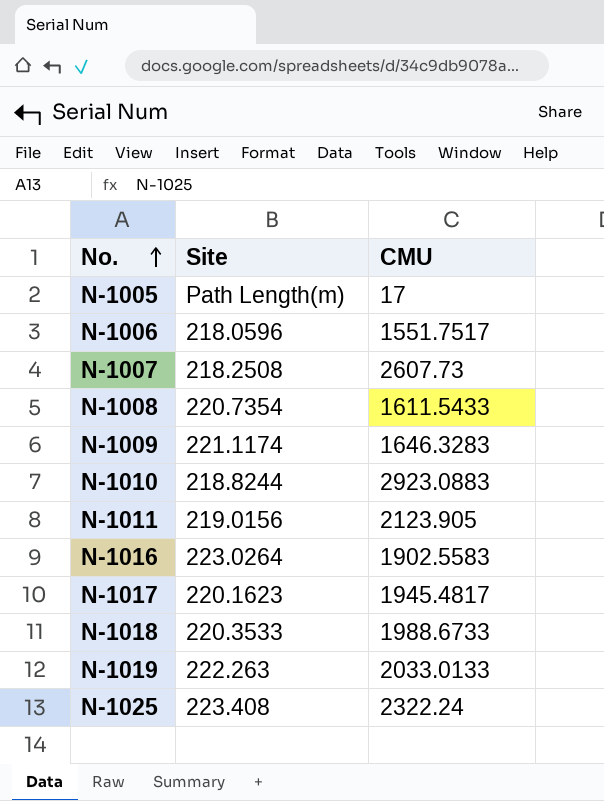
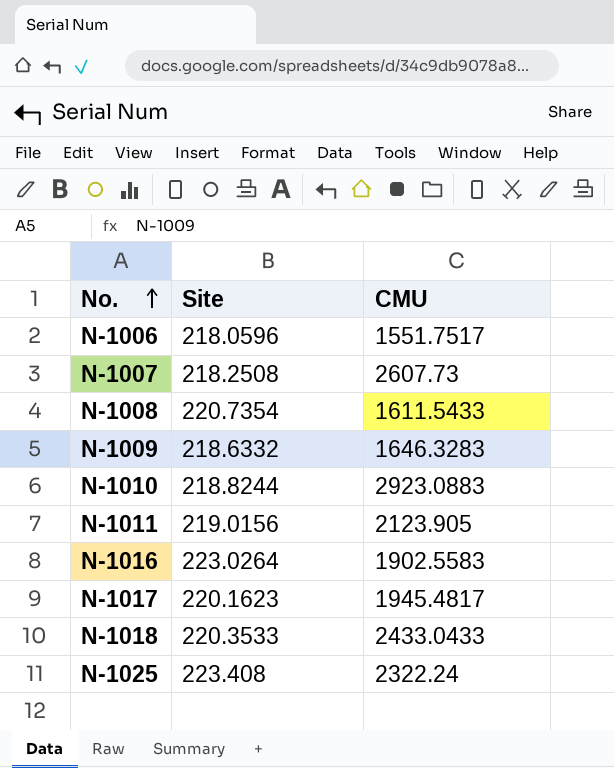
row N-1005: Path Length(m) | 17 -> none
row N-1019: 222.263 | 2033.0133 -> none
N-1009 | Site: 221.1174 -> 218.6332
N-1018 | CMU: 1988.6733 -> 2433.0433

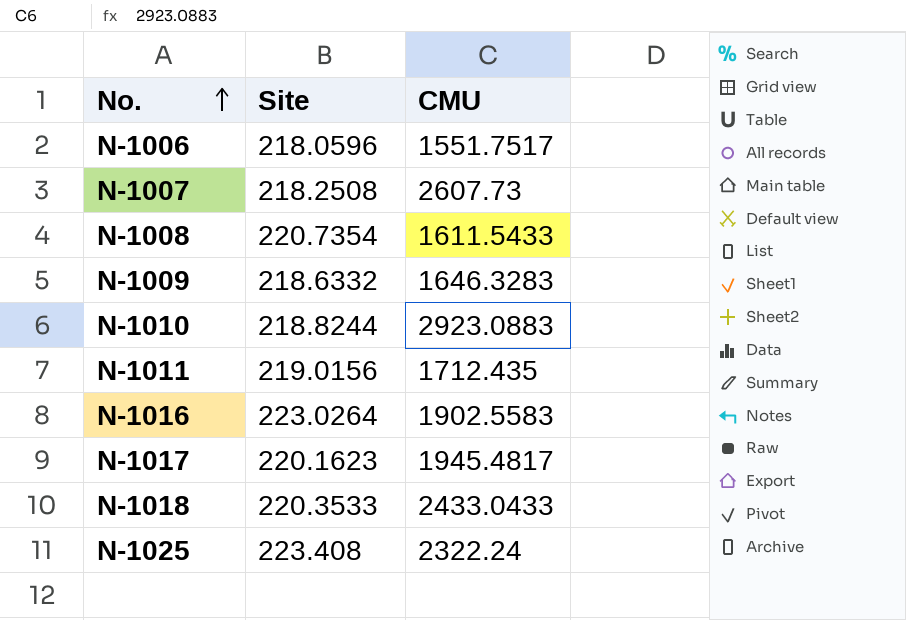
N-1011 | CMU: 2123.905 -> 1712.435

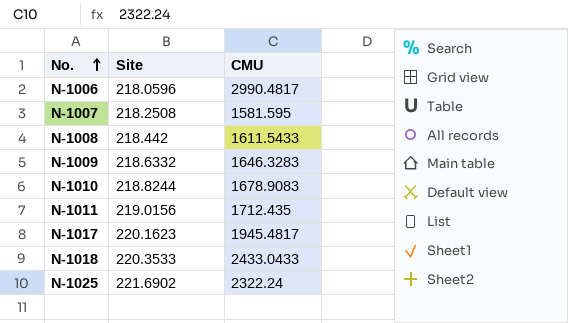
row N-1016: 223.0264 | 1902.5583 -> none
N-1006 | CMU: 1551.7517 -> 2990.4817
N-1007 | CMU: 2607.73 -> 1581.595
N-1008 | Site: 220.7354 -> 218.442
N-1010 | CMU: 2923.0883 -> 1678.9083
N-1025 | Site: 223.408 -> 221.6902

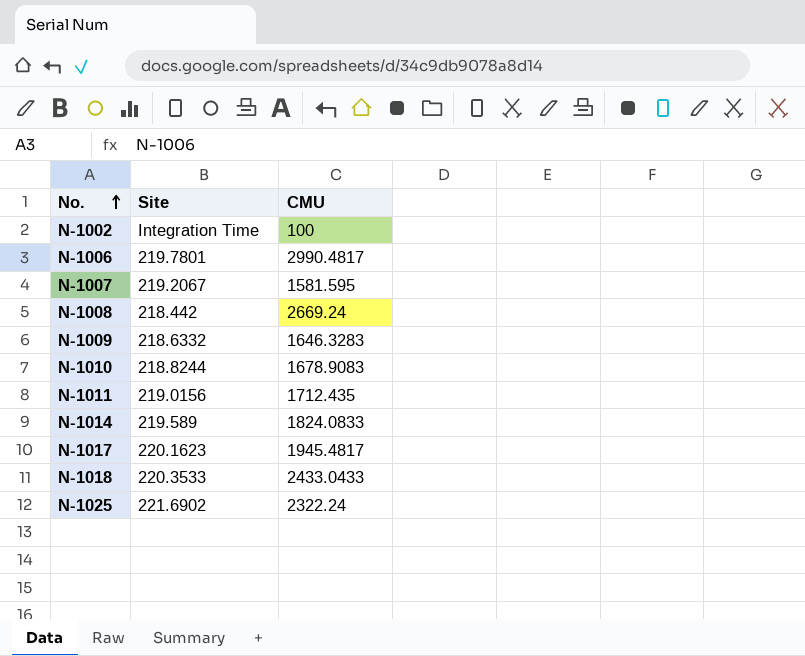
row N-1002: none -> Integration Time | 100
N-1006 | Site: 218.0596 -> 219.7801
N-1007 | Site: 218.2508 -> 219.2067
N-1008 | CMU: 1611.5433 -> 2669.24
row N-1014: none -> 219.589 | 1824.0833

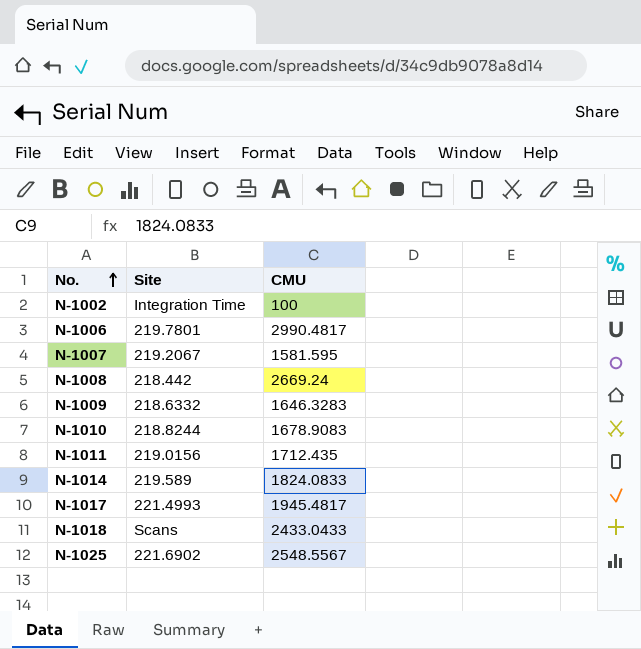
N-1017 | Site: 220.1623 -> 221.4993
N-1018 | Site: 220.3533 -> Scans
N-1025 | CMU: 2322.24 -> 2548.5567

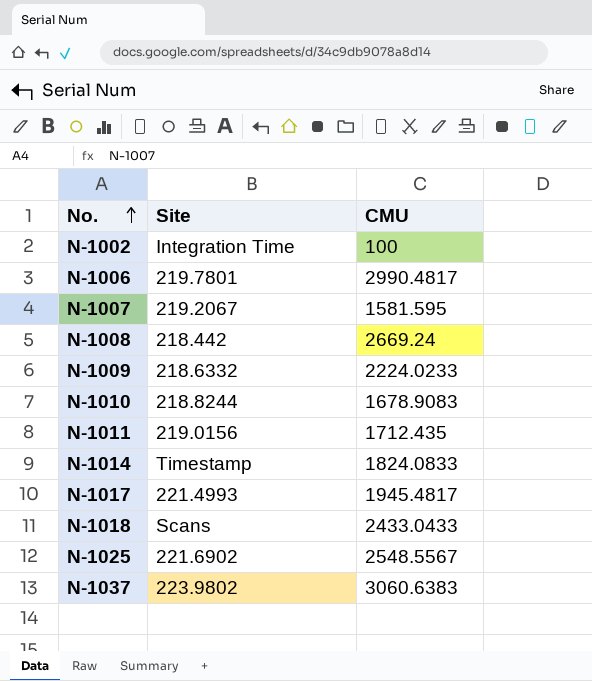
N-1009 | CMU: 1646.3283 -> 2224.0233
N-1014 | Site: 219.589 -> Timestamp
row N-1037: none -> 223.9802 | 3060.6383

